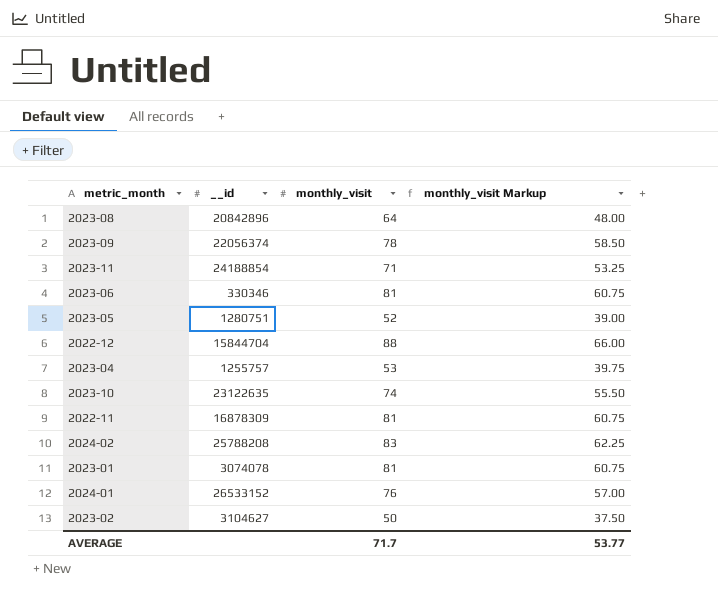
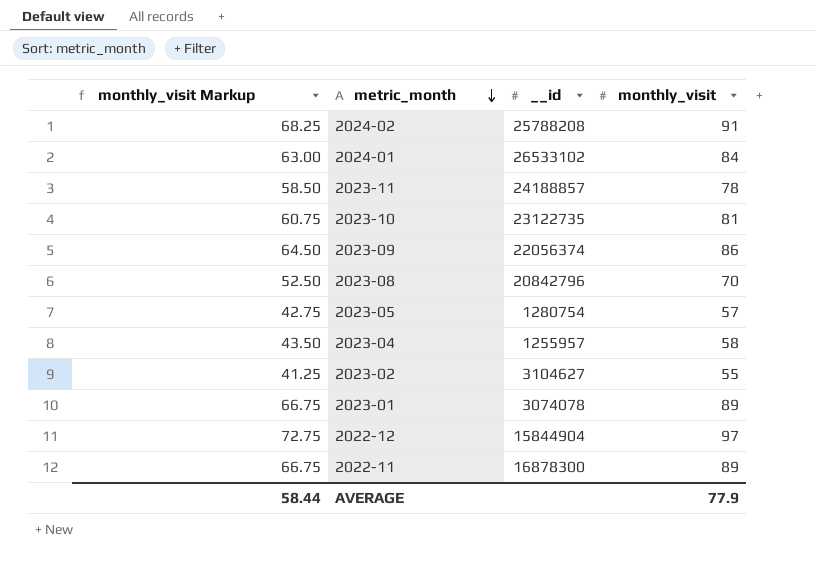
row order: none -> metric_month descending
column monthly_visit Markup | position: 4 -> 1
row 2023-06: 330346 | 81 | 60.75 -> none
2024-02 | monthly_visit Markup: 62.25 -> 68.25
2024-02 | monthly_visit: 83 -> 91
2024-01 | monthly_visit Markup: 57.00 -> 63.00
2024-01 | __id: 26533152 -> 26533102
2024-01 | monthly_visit: 76 -> 84
2023-11 | monthly_visit Markup: 53.25 -> 58.50
2023-11 | __id: 24188854 -> 24188857
2023-11 | monthly_visit: 71 -> 78
2023-10 | monthly_visit Markup: 55.50 -> 60.75
2023-10 | __id: 23122635 -> 23122735
2023-10 | monthly_visit: 74 -> 81
2023-09 | monthly_visit Markup: 58.50 -> 64.50
2023-09 | monthly_visit: 78 -> 86
2023-08 | monthly_visit Markup: 48.00 -> 52.50
2023-08 | __id: 20842896 -> 20842796
2023-08 | monthly_visit: 64 -> 70
2023-05 | monthly_visit Markup: 39.00 -> 42.75
2023-05 | __id: 1280751 -> 1280754
2023-05 | monthly_visit: 52 -> 57
2023-04 | monthly_visit Markup: 39.75 -> 43.50
2023-04 | __id: 1255757 -> 1255957
2023-04 | monthly_visit: 53 -> 58
2023-02 | monthly_visit Markup: 37.50 -> 41.25
2023-02 | monthly_visit: 50 -> 55
2023-01 | monthly_visit Markup: 60.75 -> 66.75
2023-01 | monthly_visit: 81 -> 89
2022-12 | monthly_visit Markup: 66.00 -> 72.75
2022-12 | __id: 15844704 -> 15844904
2022-12 | monthly_visit: 88 -> 97
2022-11 | monthly_visit Markup: 60.75 -> 66.75
2022-11 | __id: 16878309 -> 16878300
2022-11 | monthly_visit: 81 -> 89
AVERAGE | monthly_visit Markup: 53.77 -> 58.44
AVERAGE | monthly_visit: 71.7 -> 77.9

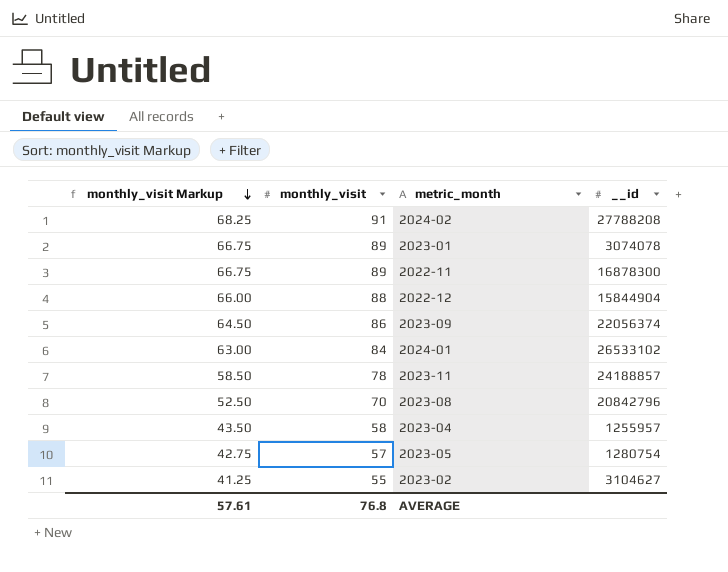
row order: metric_month descending -> monthly_visit Markup descending
column monthly_visit | position: 4 -> 2
row 2023-10: 60.75 | 23122735 | 81 -> none
2024-02 | __id: 25788208 -> 27788208
2022-12 | monthly_visit Markup: 72.75 -> 66.00
2022-12 | monthly_visit: 97 -> 88
AVERAGE | monthly_visit Markup: 58.44 -> 57.61
AVERAGE | monthly_visit: 77.9 -> 76.8

